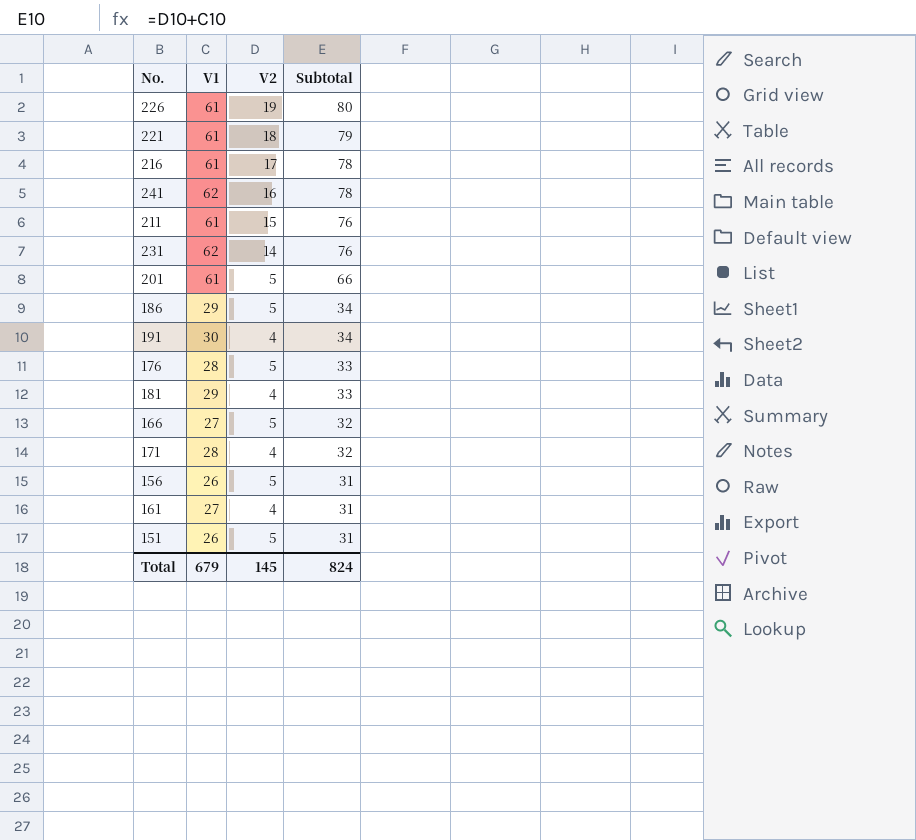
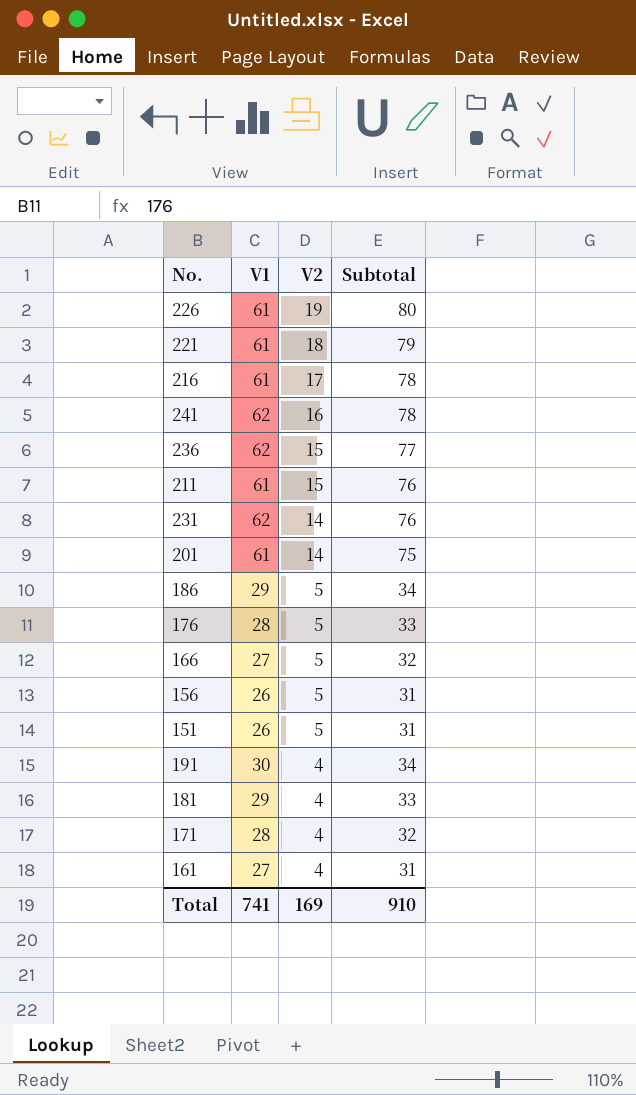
row order: Subtotal descending -> V2 descending
row 236: none -> 62 | 15 | 77
201 | V2: 5 -> 14
201 | Subtotal: 66 -> 75
Total | V1: 679 -> 741
Total | V2: 145 -> 169
Total | Subtotal: 824 -> 910

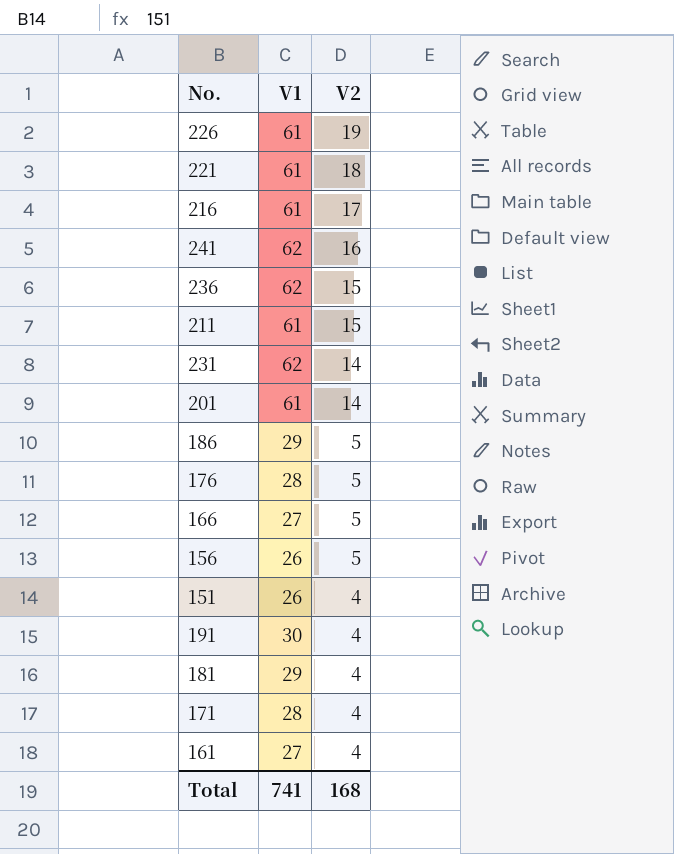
column Subtotal | formula: [V1] + [V2] -> none
151 | V2: 5 -> 4
Total | V2: 169 -> 168

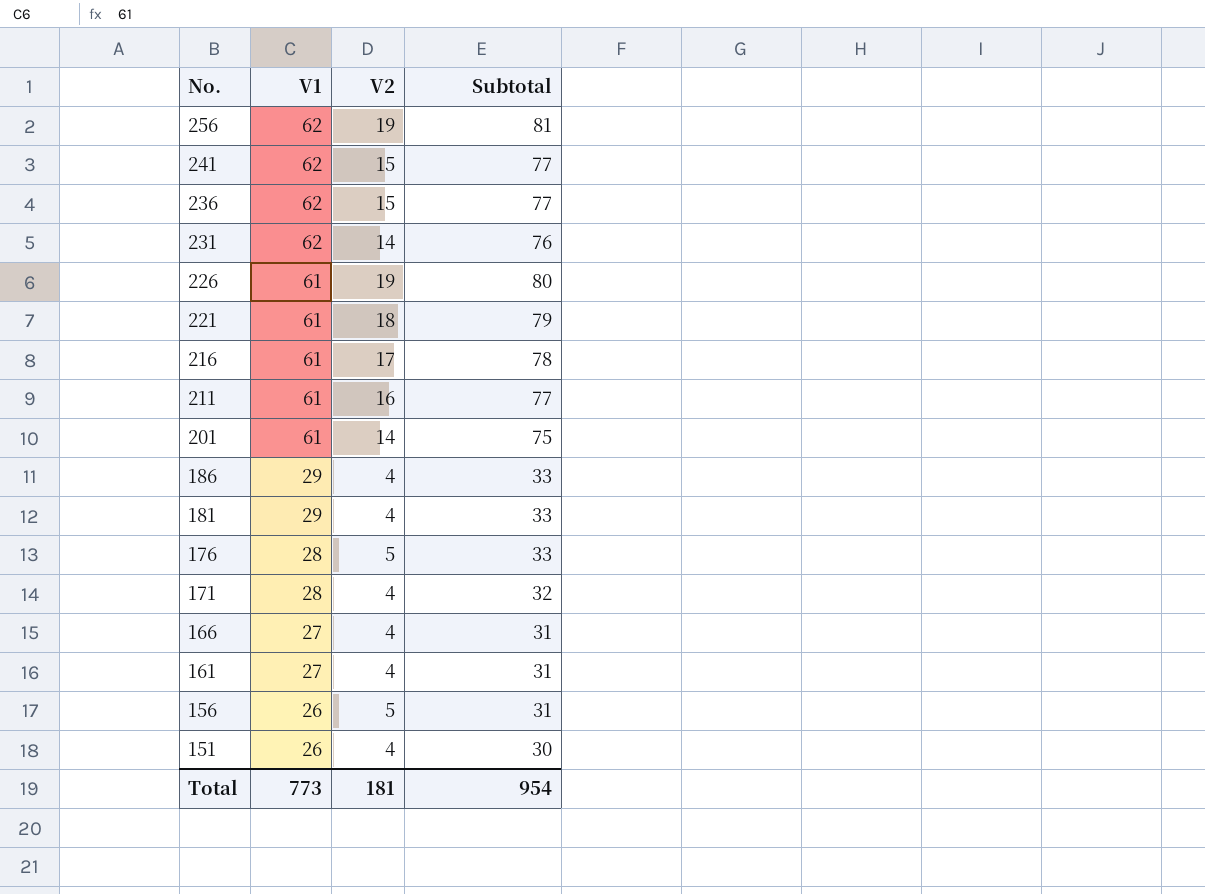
row order: V2 descending -> No. descending
column Subtotal | formula: none -> [V1] + [V2]
row 191: 30 | 4 -> none
row 256: none -> 62 | 19 | 81
241 | V2: 16 -> 15
211 | V2: 15 -> 16
186 | V2: 5 -> 4
166 | V2: 5 -> 4
Total | V1: 741 -> 773
Total | V2: 168 -> 181

